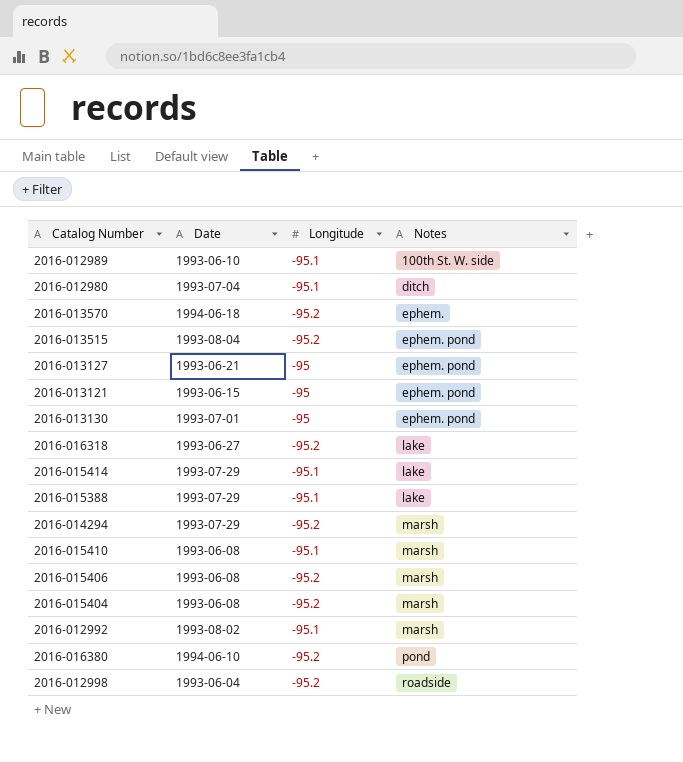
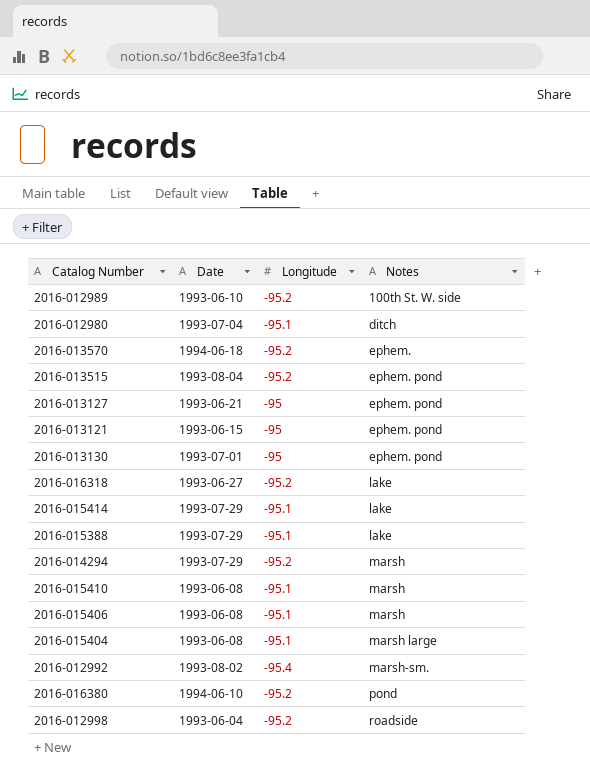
2016-012989 | Longitude: -95.1 -> -95.2
2016-015406 | Longitude: -95.2 -> -95.1
2016-015404 | Longitude: -95.2 -> -95.1
2016-015404 | Notes: marsh -> marsh large
2016-012992 | Longitude: -95.1 -> -95.4
2016-012992 | Notes: marsh -> marsh-sm.

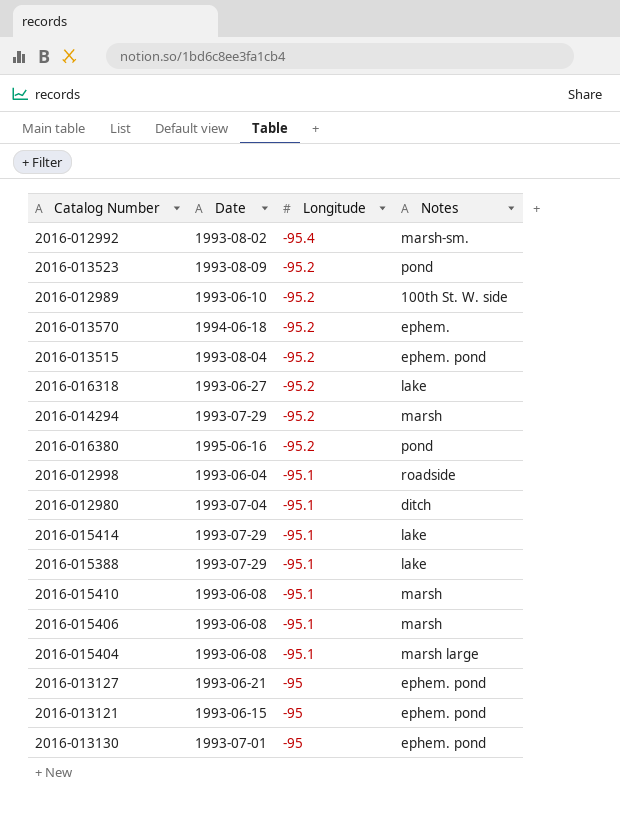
row order: Notes ascending -> Longitude ascending
row 2016-013523: none -> 1993-08-09 | -95.2 | pond
2016-016380 | Date: 1994-06-10 -> 1995-06-16
2016-012998 | Longitude: -95.2 -> -95.1

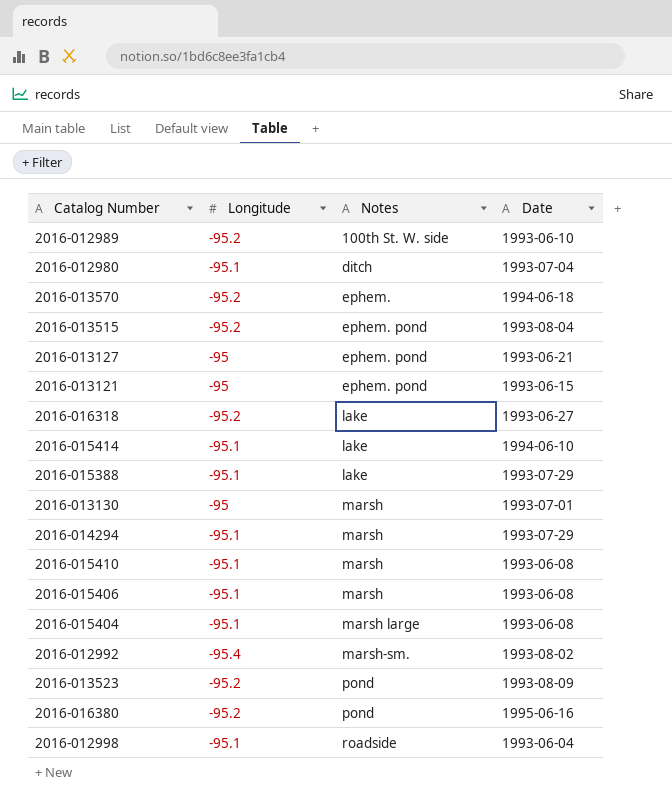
row order: Longitude ascending -> Notes ascending
column Date | position: 2 -> 4
2016-015414 | Date: 1993-07-29 -> 1994-06-10
2016-013130 | Notes: ephem. pond -> marsh
2016-014294 | Longitude: -95.2 -> -95.1

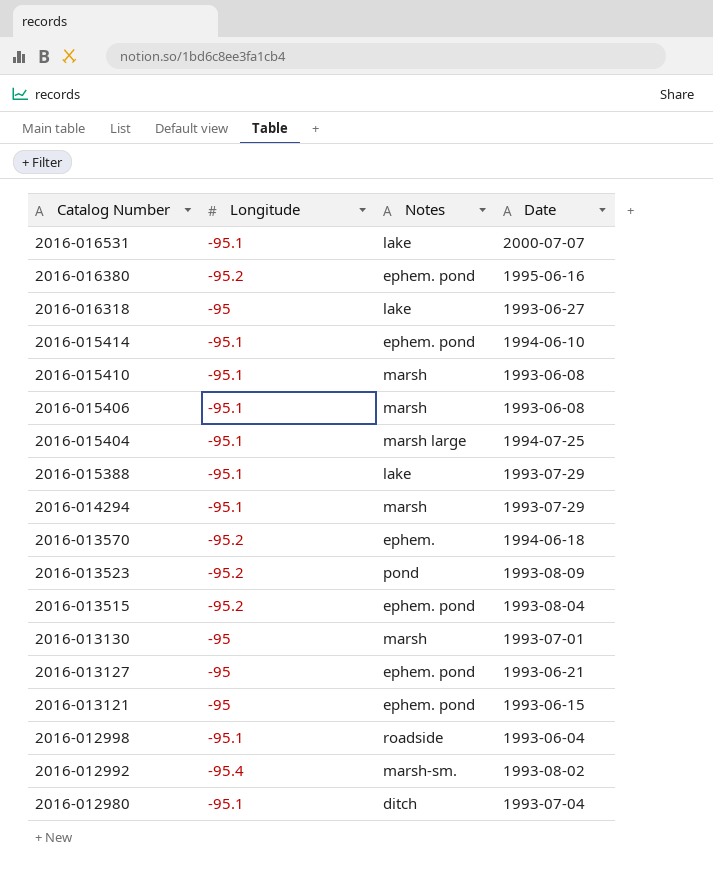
row order: Notes ascending -> Catalog Number descending
row 2016-012989: -95.2 | 100th St. W. side | 1993-06-10 -> none
row 2016-016531: none -> -95.1 | lake | 2000-07-07
2016-016380 | Notes: pond -> ephem. pond
2016-016318 | Longitude: -95.2 -> -95
2016-015414 | Notes: lake -> ephem. pond
2016-015404 | Date: 1993-06-08 -> 1994-07-25

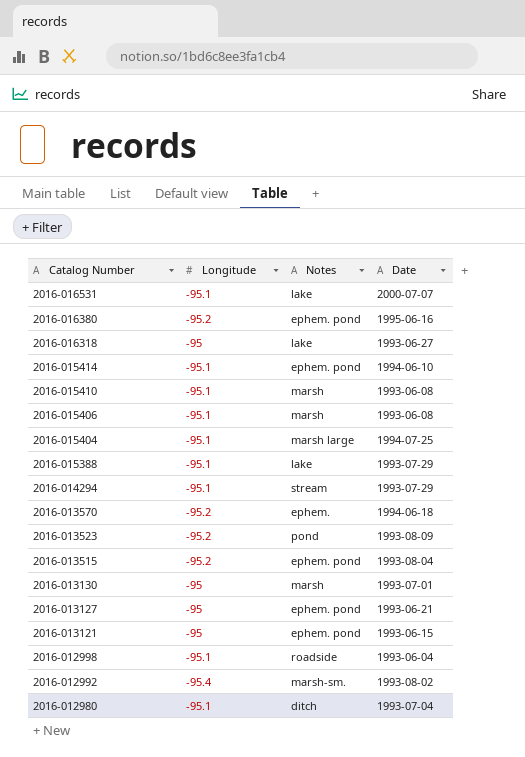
2016-014294 | Notes: marsh -> stream

